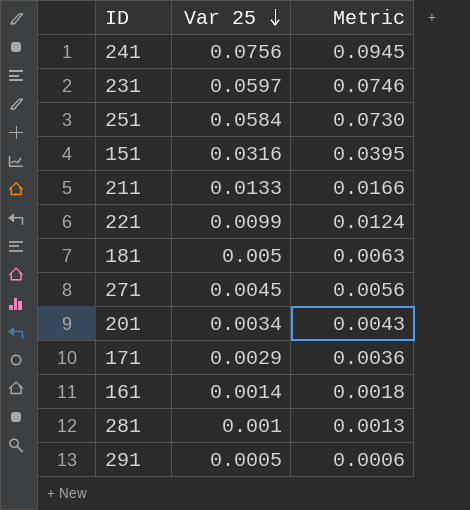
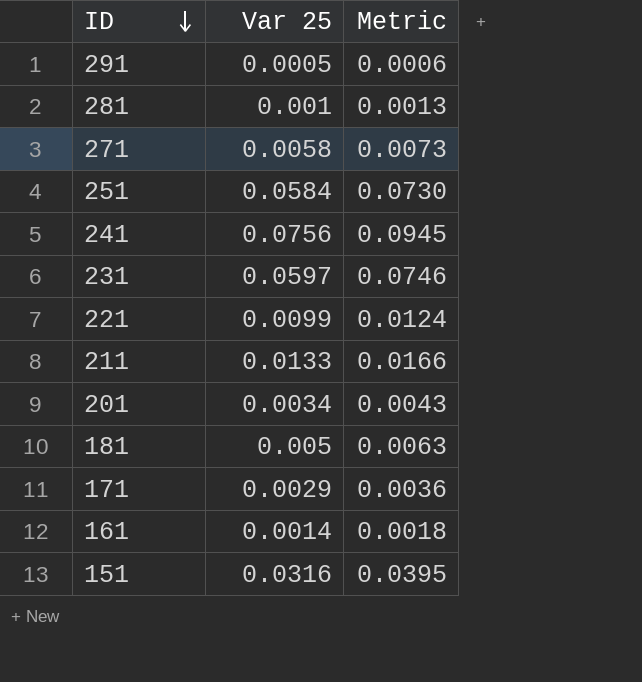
row order: Var 25 descending -> ID descending
271 | Var 25: 0.0045 -> 0.0058
271 | Metric: 0.0056 -> 0.0073

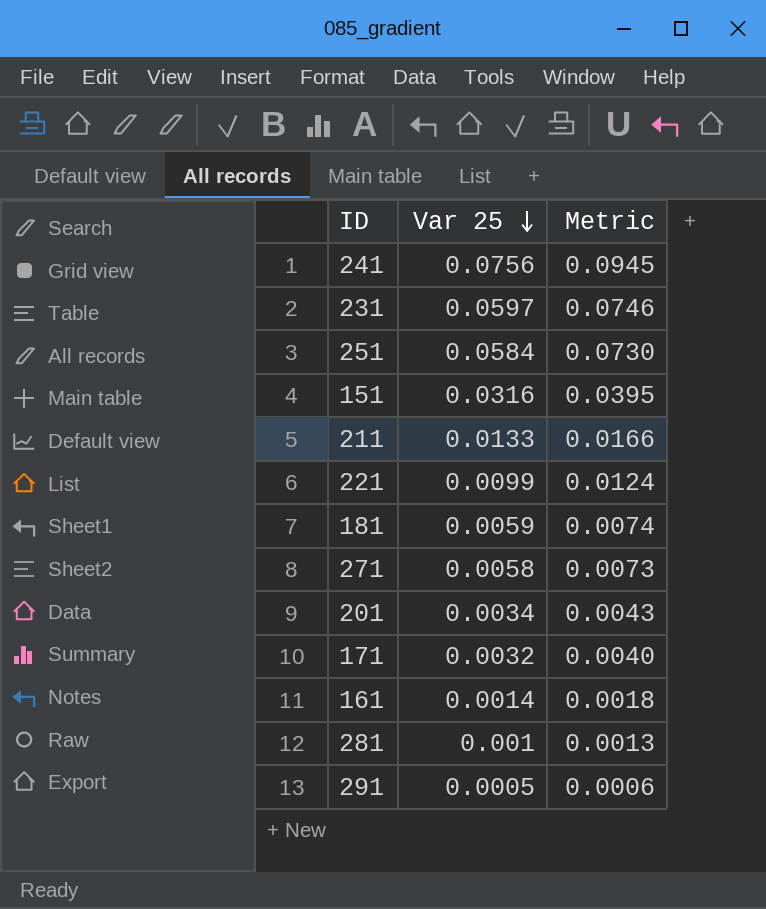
row order: ID descending -> Var 25 descending
181 | Var 25: 0.005 -> 0.0059
181 | Metric: 0.0063 -> 0.0074
171 | Var 25: 0.0029 -> 0.0032
171 | Metric: 0.0036 -> 0.0040

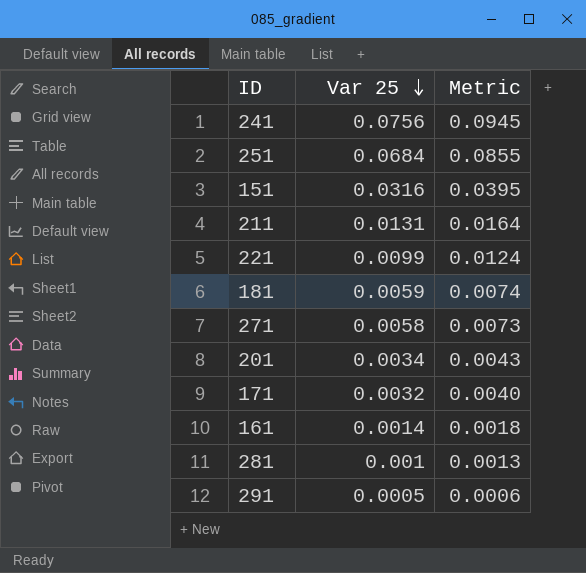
row 231: 0.0597 | 0.0746 -> none
251 | Var 25: 0.0584 -> 0.0684
251 | Metric: 0.0730 -> 0.0855
211 | Var 25: 0.0133 -> 0.0131
211 | Metric: 0.0166 -> 0.0164

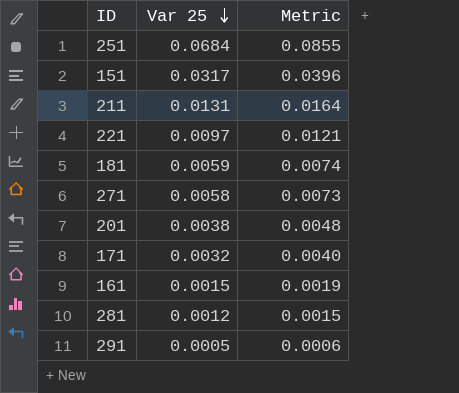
row 241: 0.0756 | 0.0945 -> none
151 | Var 25: 0.0316 -> 0.0317
151 | Metric: 0.0395 -> 0.0396
221 | Var 25: 0.0099 -> 0.0097
221 | Metric: 0.0124 -> 0.0121
201 | Var 25: 0.0034 -> 0.0038
201 | Metric: 0.0043 -> 0.0048
161 | Var 25: 0.0014 -> 0.0015
161 | Metric: 0.0018 -> 0.0019
281 | Var 25: 0.001 -> 0.0012
281 | Metric: 0.0013 -> 0.0015

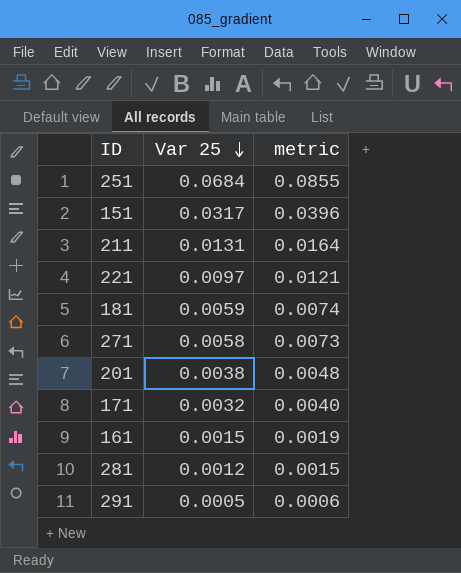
column name: Metric -> metric

